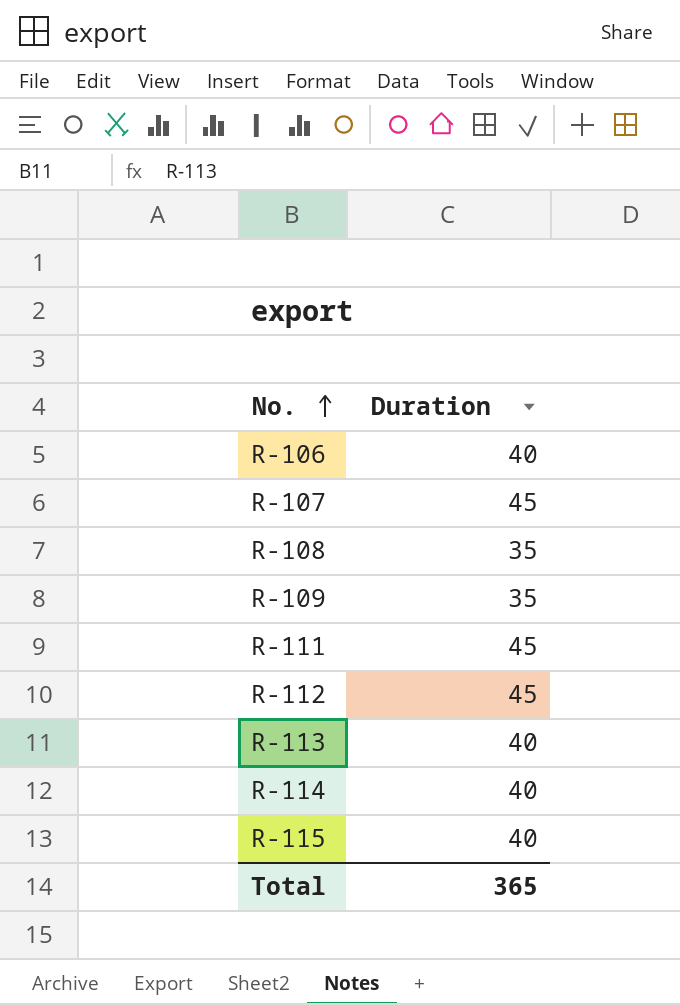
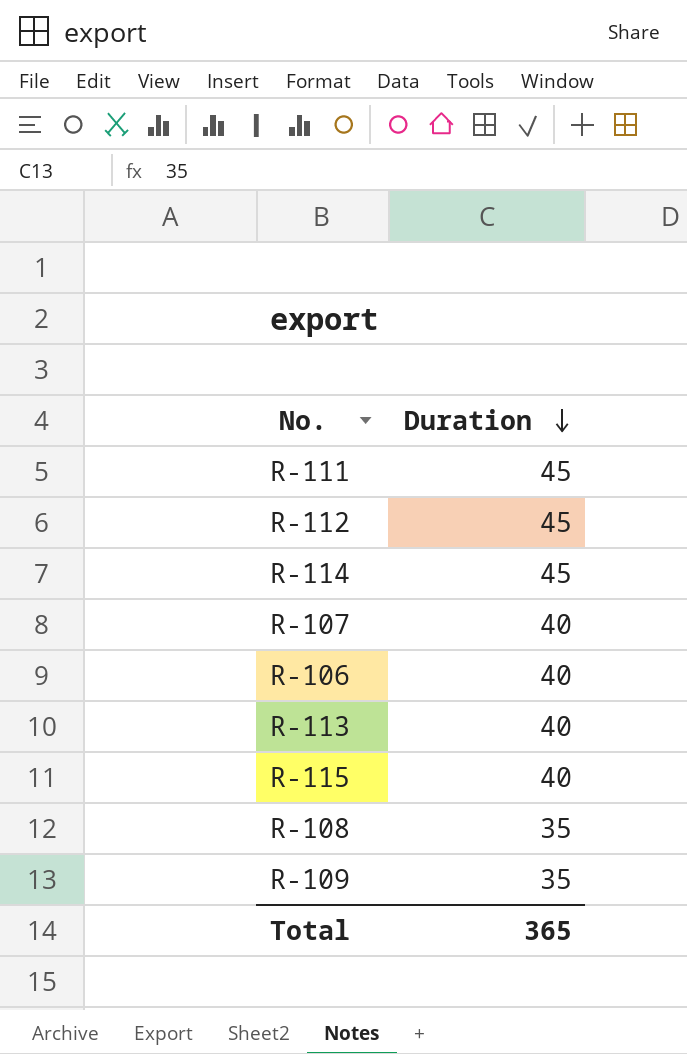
row order: No. ascending -> Duration descending
R-114 | Duration: 40 -> 45
R-107 | Duration: 45 -> 40

